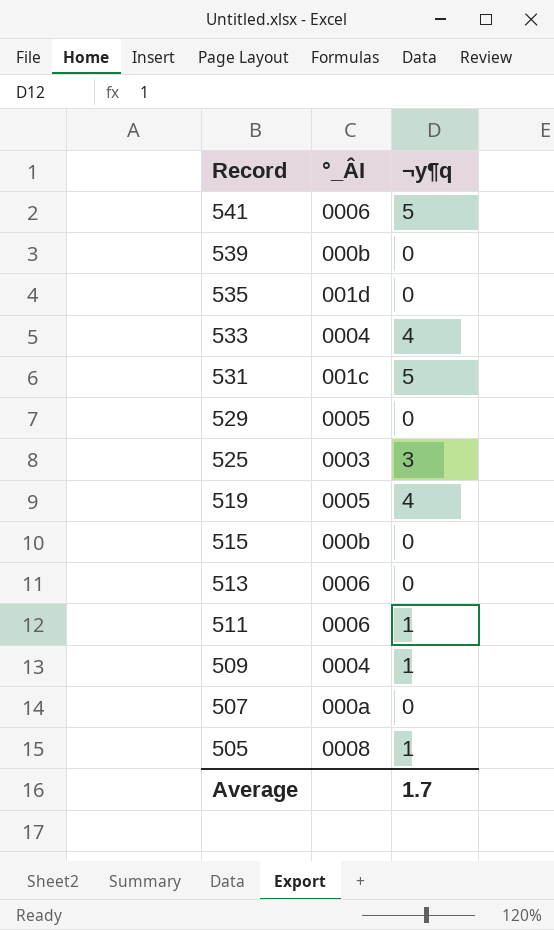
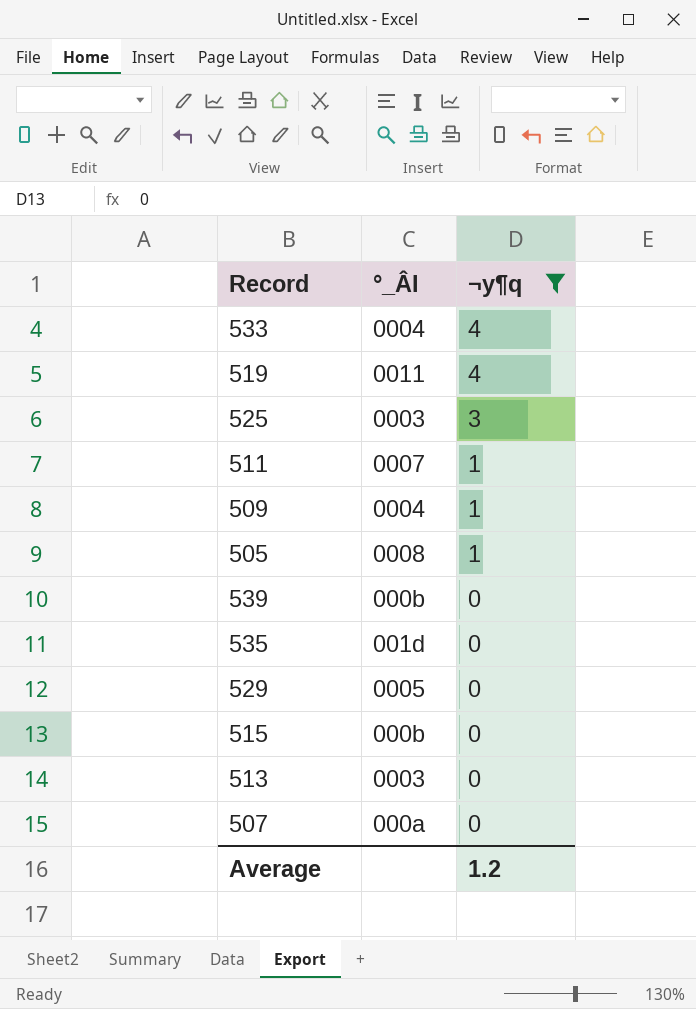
filter: none -> ¬y¶q != 5
row order: Record descending -> ¬y¶q descending
519 | °_ÂI: 0005 -> 0011
511 | °_ÂI: 0006 -> 0007
513 | °_ÂI: 0006 -> 0003
Average | ¬y¶q: 1.7 -> 1.2

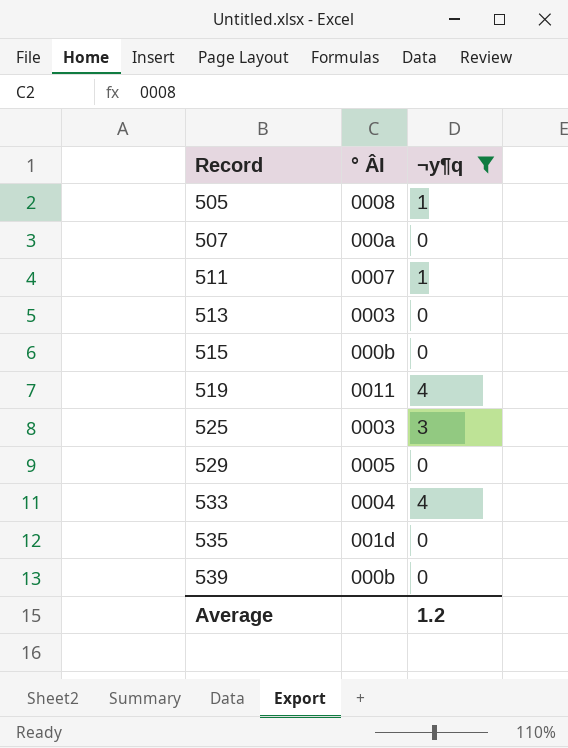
row order: ¬y¶q descending -> Record ascending
column name: °_ÂI -> ° ÂI
row 509: 0004 | 1 -> none

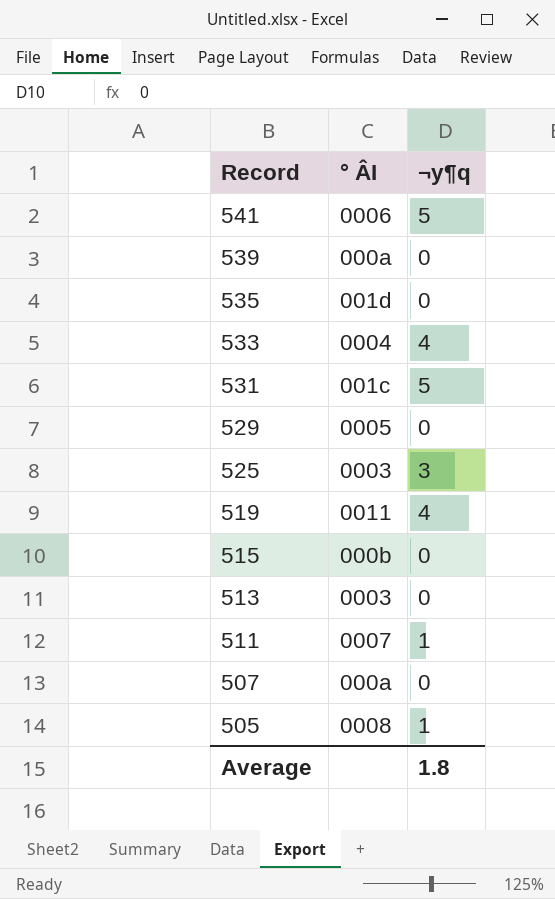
filter: ¬y¶q != 5 -> none
row order: Record ascending -> Record descending
539 | ° ÂI: 000b -> 000a
Average | ¬y¶q: 1.2 -> 1.8

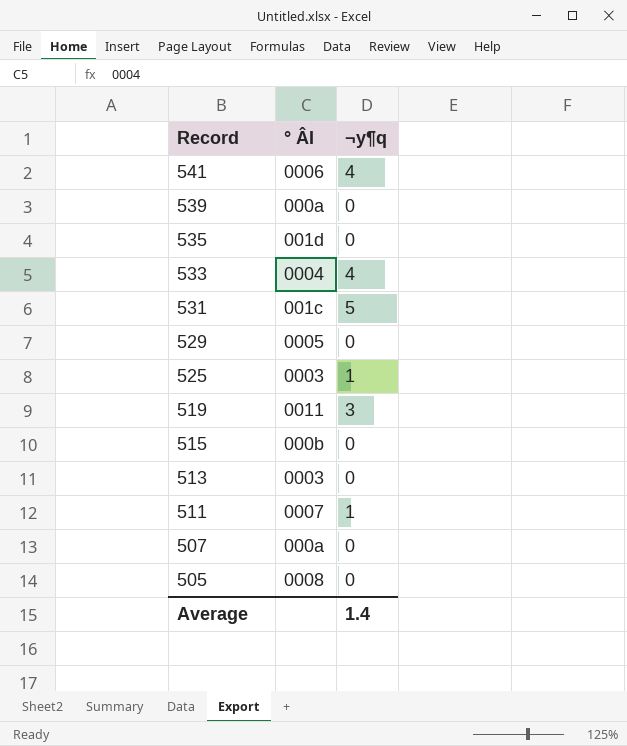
541 | ¬y¶q: 5 -> 4
525 | ¬y¶q: 3 -> 1
519 | ¬y¶q: 4 -> 3
505 | ¬y¶q: 1 -> 0
Average | ¬y¶q: 1.8 -> 1.4

